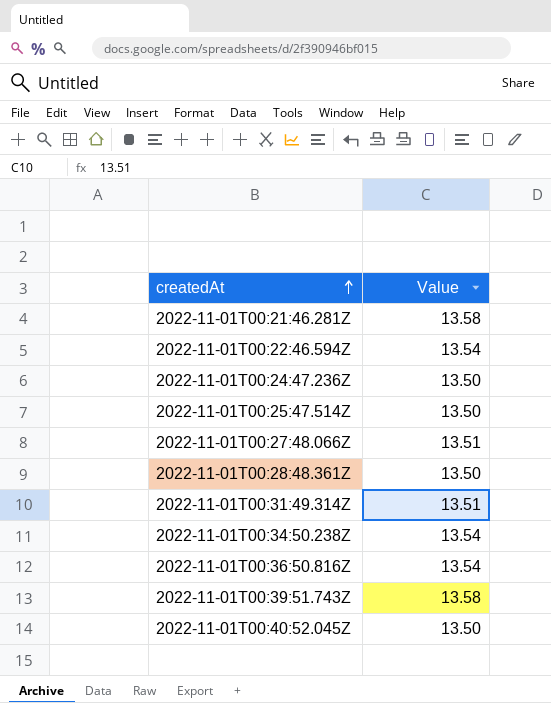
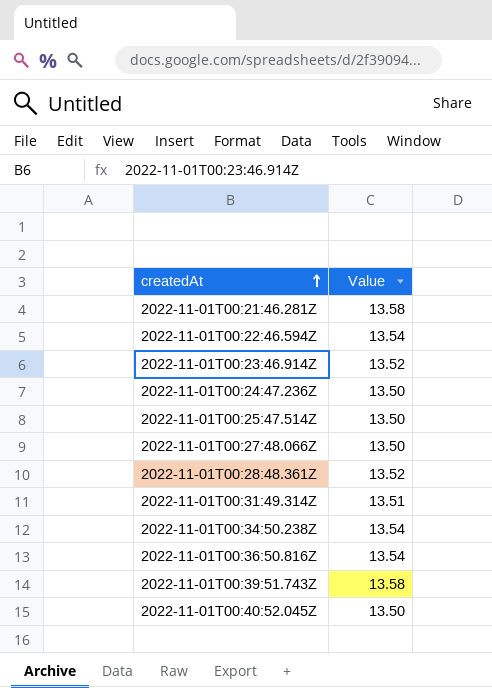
row 2022-11-01T00:23:46.914Z: none -> 13.52
2022-11-01T00:27:48.066Z | Value: 13.51 -> 13.50
2022-11-01T00:28:48.361Z | Value: 13.50 -> 13.52

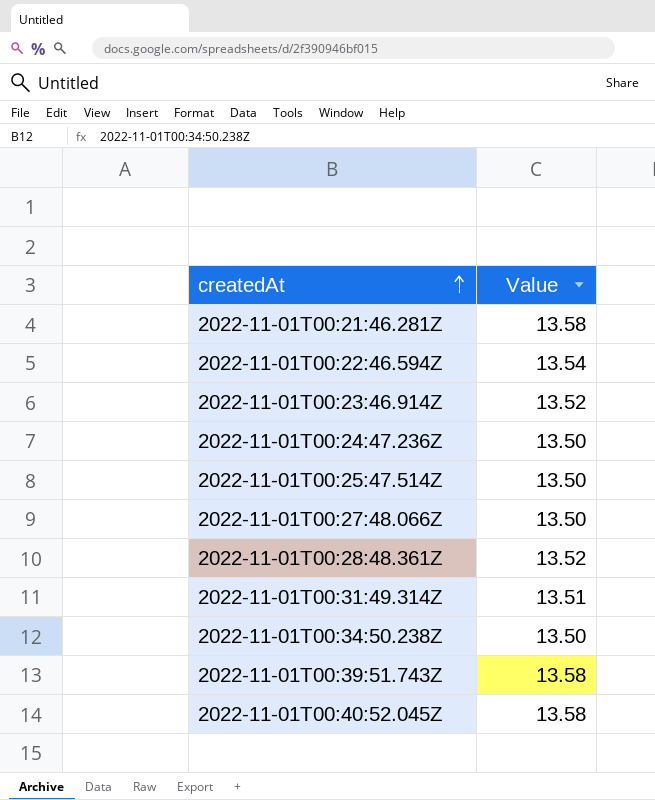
row 2022-11-01T00:36:50.816Z: 13.54 -> none
2022-11-01T00:34:50.238Z | Value: 13.54 -> 13.50
2022-11-01T00:40:52.045Z | Value: 13.50 -> 13.58

